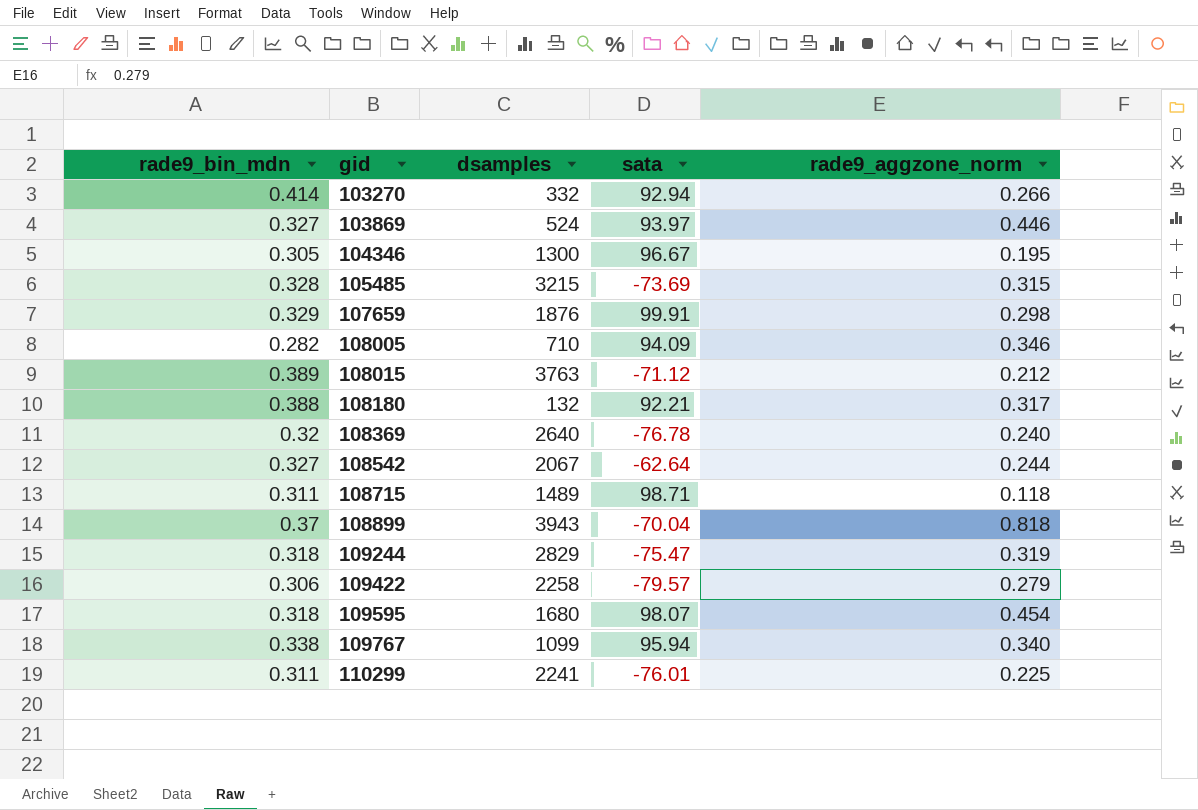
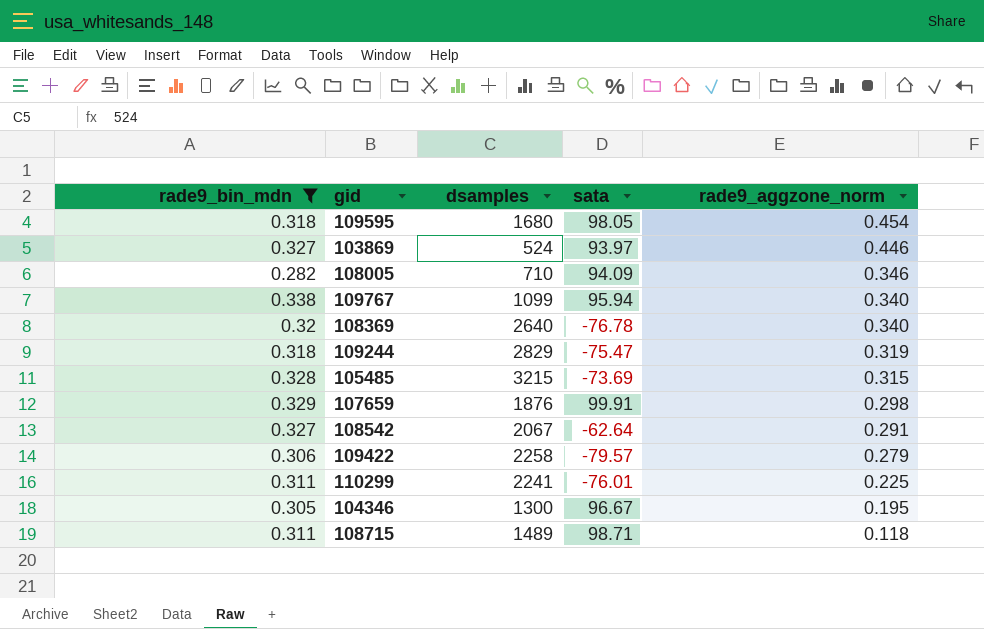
filter: none -> rade9_bin_mdn <= 0.338
row order: gid ascending -> rade9_aggzone_norm descending
109595 | sata: 98.07 -> 98.05
108369 | rade9_aggzone_norm: 0.240 -> 0.340
108542 | rade9_aggzone_norm: 0.244 -> 0.291

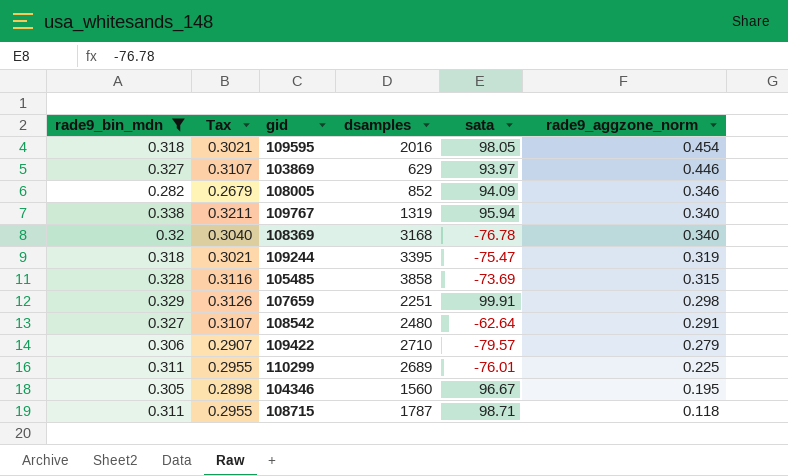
column Tax | formula: none -> [rade9_bin_mdn] * 0.95
109595 | dsamples: 1680 -> 2016
103869 | dsamples: 524 -> 629
108005 | dsamples: 710 -> 852
109767 | dsamples: 1099 -> 1319
108369 | dsamples: 2640 -> 3168
109244 | dsamples: 2829 -> 3395
105485 | dsamples: 3215 -> 3858
107659 | dsamples: 1876 -> 2251
108542 | dsamples: 2067 -> 2480
109422 | dsamples: 2258 -> 2710
110299 | dsamples: 2241 -> 2689
104346 | dsamples: 1300 -> 1560
108715 | dsamples: 1489 -> 1787

